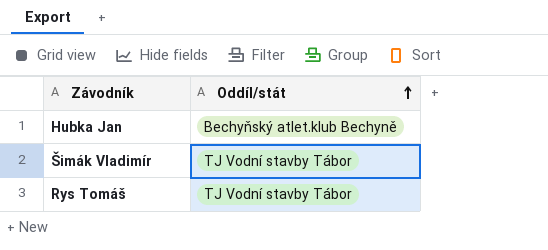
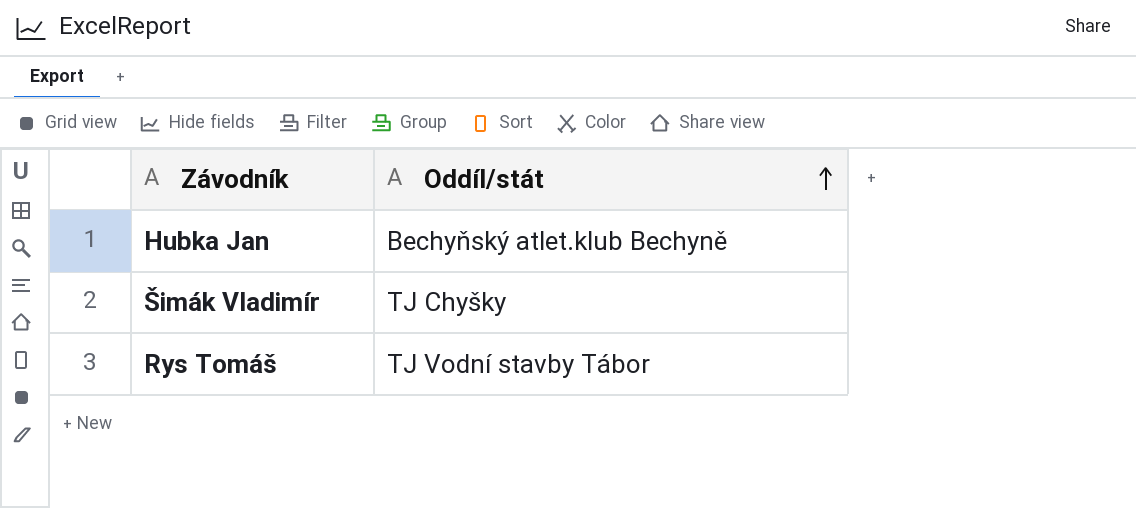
Šimák Vladimír | Oddíl/stát: TJ Vodní stavby Tábor -> TJ Chyšky

